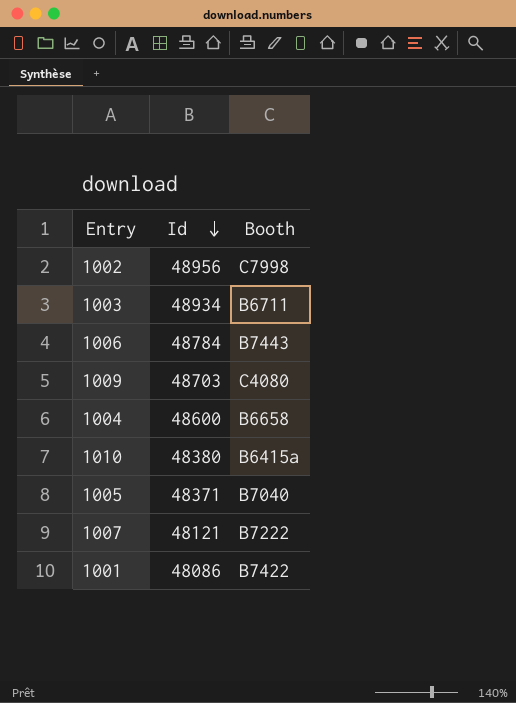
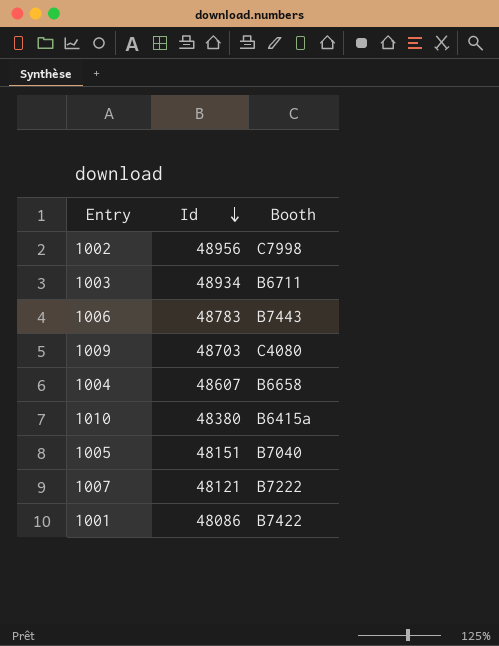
1006 | Id: 48784 -> 48783
1004 | Id: 48600 -> 48607
1005 | Id: 48371 -> 48151

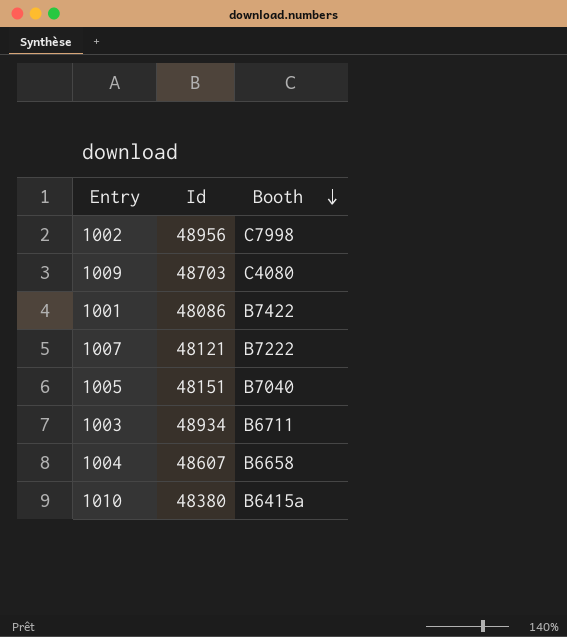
row order: Id descending -> Booth descending
row 1006: 48783 | B7443 -> none

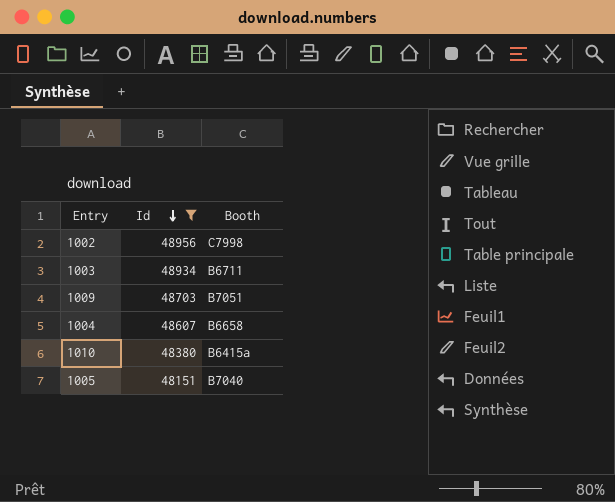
filter: none -> Id >= 48151
row order: Booth descending -> Id descending
1009 | Booth: C4080 -> B7051

